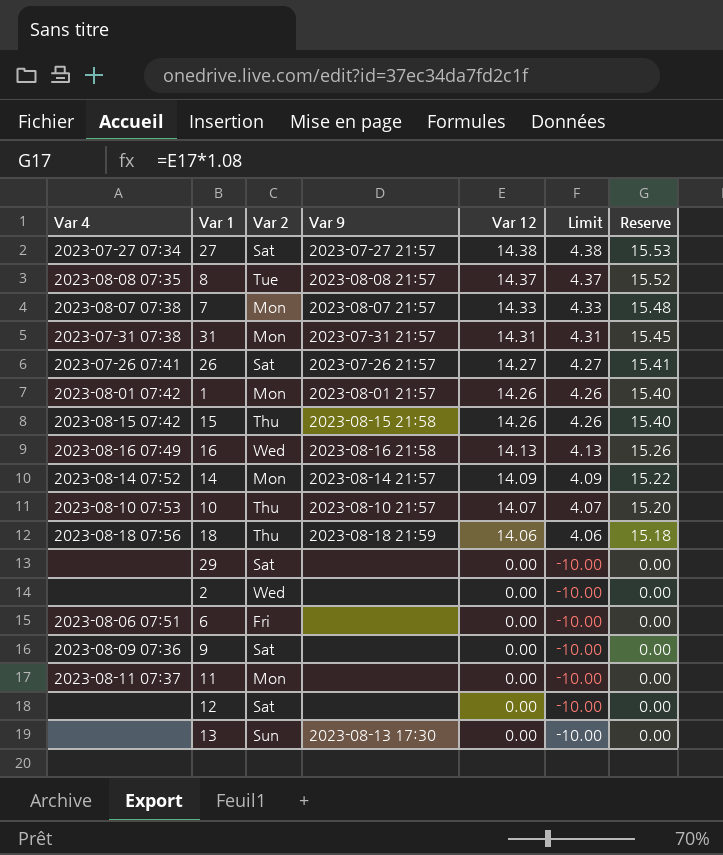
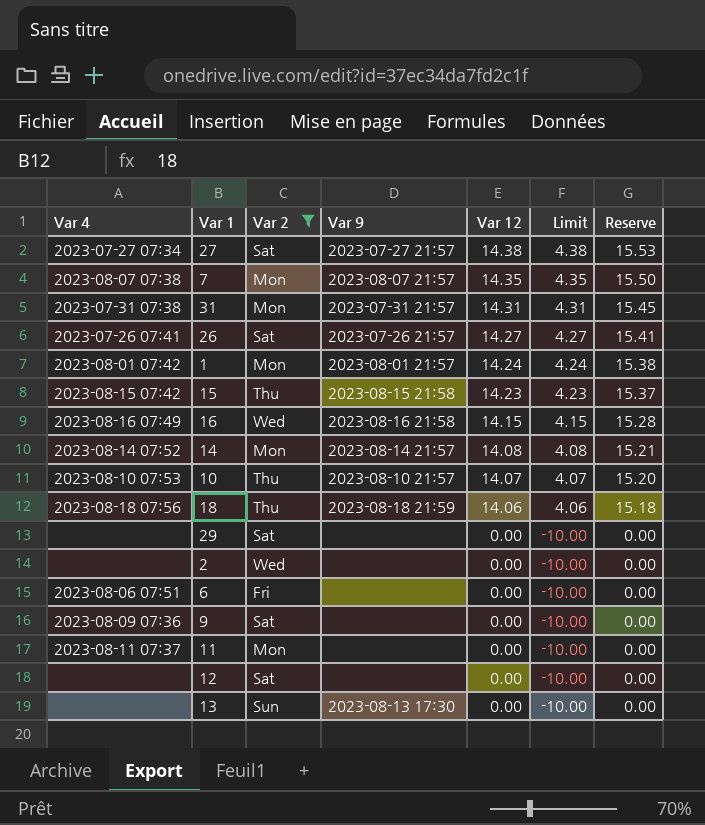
filter: none -> Var 2 != Tue
7 | Var 12: 14.33 -> 14.35
7 | Limit: 4.33 -> 4.35
7 | Reserve: 15.48 -> 15.50
1 | Var 12: 14.26 -> 14.24
1 | Limit: 4.26 -> 4.24
1 | Reserve: 15.40 -> 15.38
15 | Var 12: 14.26 -> 14.23
15 | Limit: 4.26 -> 4.23
15 | Reserve: 15.40 -> 15.37
16 | Var 12: 14.13 -> 14.15
16 | Limit: 4.13 -> 4.15
16 | Reserve: 15.26 -> 15.28
14 | Var 12: 14.09 -> 14.08
14 | Limit: 4.09 -> 4.08
14 | Reserve: 15.22 -> 15.21

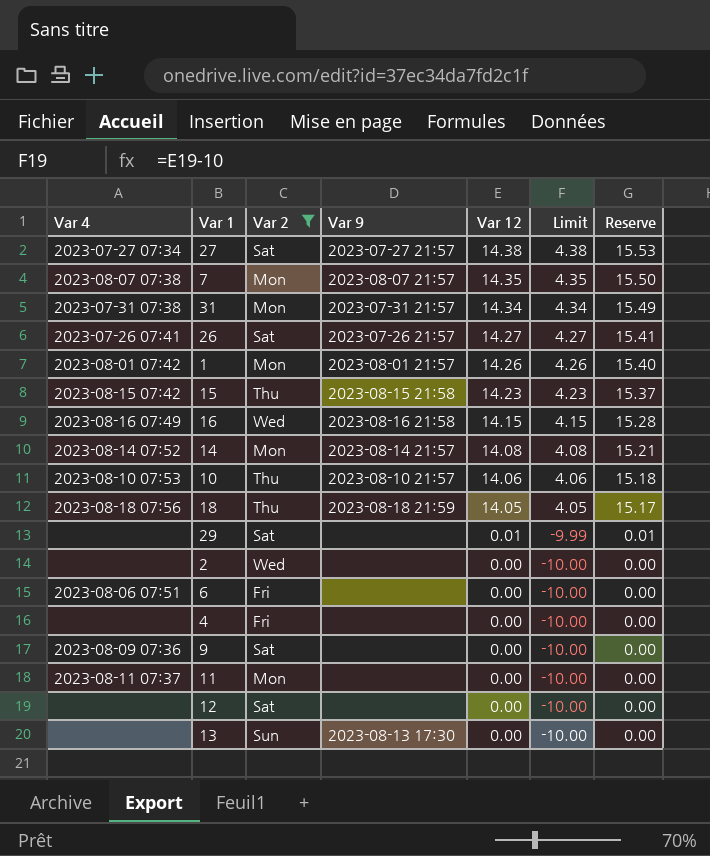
31 | Var 12: 14.31 -> 14.34
31 | Limit: 4.31 -> 4.34
31 | Reserve: 15.45 -> 15.49
1 | Var 12: 14.24 -> 14.26
1 | Limit: 4.24 -> 4.26
1 | Reserve: 15.38 -> 15.40
10 | Var 12: 14.07 -> 14.06
10 | Limit: 4.07 -> 4.06
10 | Reserve: 15.20 -> 15.18
18 | Var 12: 14.06 -> 14.05
18 | Limit: 4.06 -> 4.05
18 | Reserve: 15.18 -> 15.17
29 | Var 12: 0.00 -> 0.01
29 | Limit: -10.00 -> -9.99
29 | Reserve: 0.00 -> 0.01
row 4: none -> none | Fri | none | 0.00 | -10.00 | 0.00

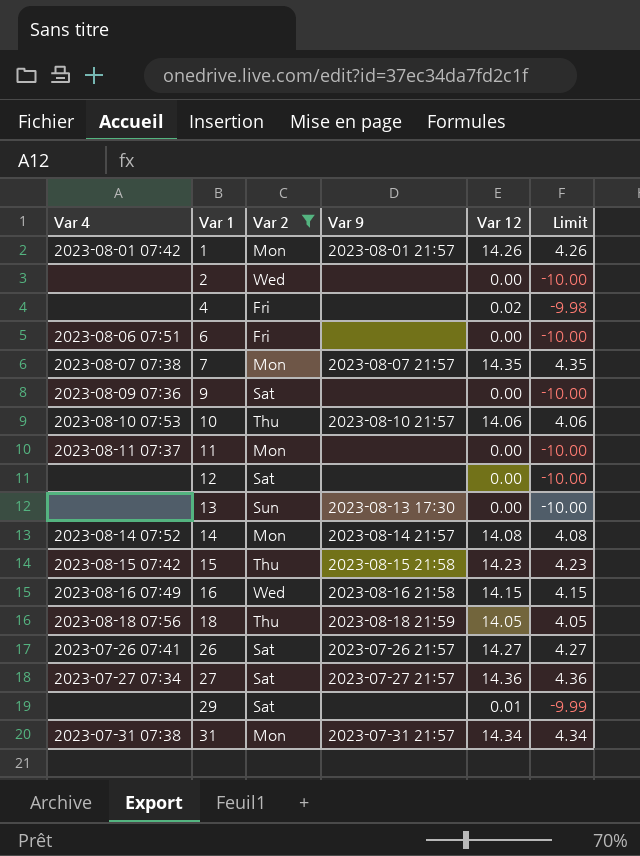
row order: Var 12 descending -> Var 1 ascending
column Reserve | formula: [Var 12] * 1.08 -> none
4 | Var 12: 0.00 -> 0.02
4 | Limit: -10.00 -> -9.98
27 | Var 12: 14.38 -> 14.36
27 | Limit: 4.38 -> 4.36

